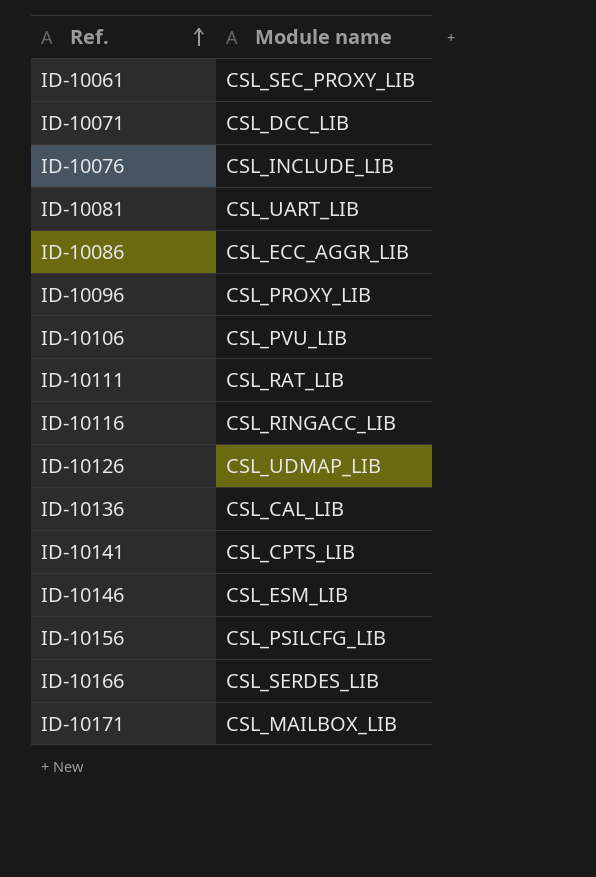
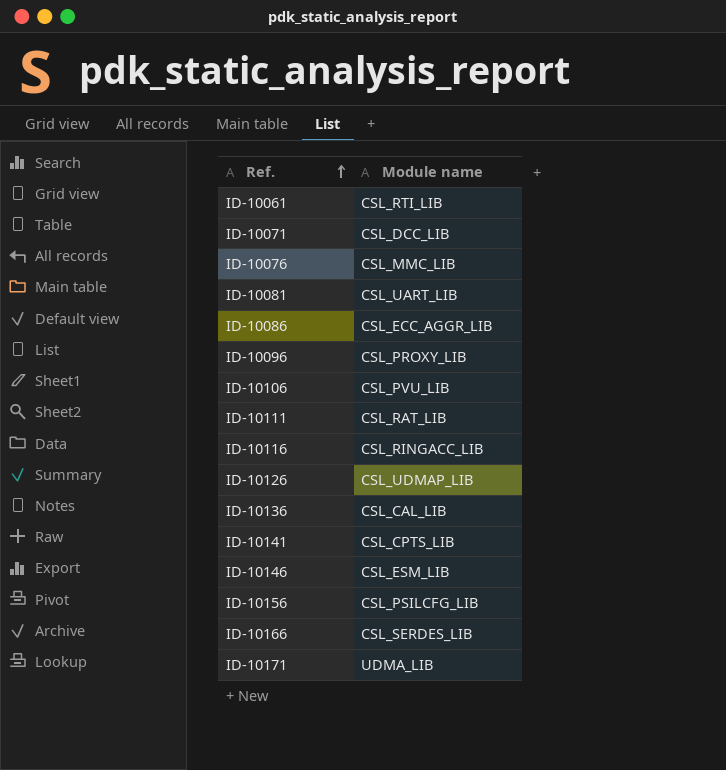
ID-10061 | Module name: CSL_SEC_PROXY_LIB -> CSL_RTI_LIB
ID-10076 | Module name: CSL_INCLUDE_LIB -> CSL_MMC_LIB
ID-10171 | Module name: CSL_MAILBOX_LIB -> UDMA_LIB

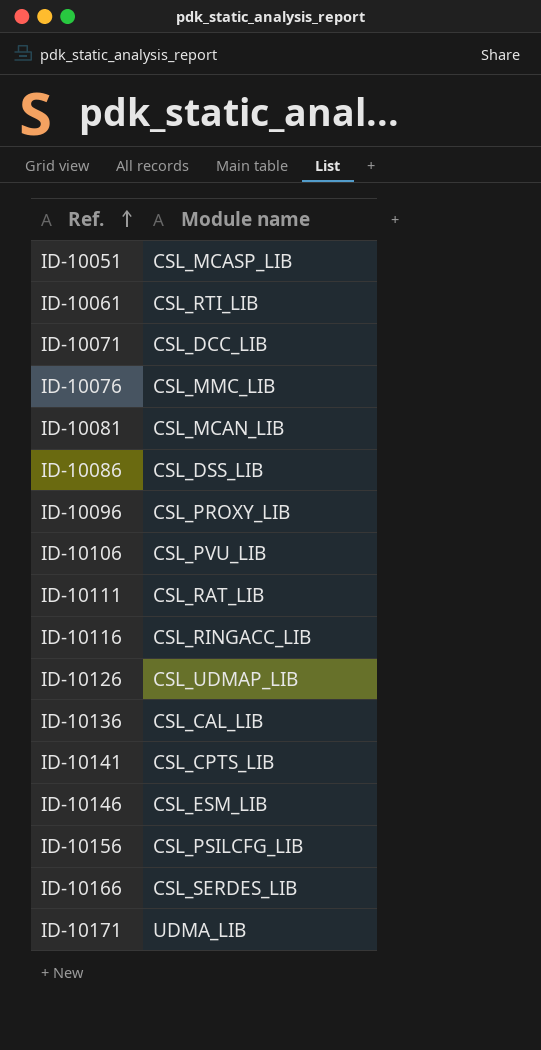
row ID-10051: none -> CSL_MCASP_LIB
ID-10081 | Module name: CSL_UART_LIB -> CSL_MCAN_LIB
ID-10086 | Module name: CSL_ECC_AGGR_LIB -> CSL_DSS_LIB

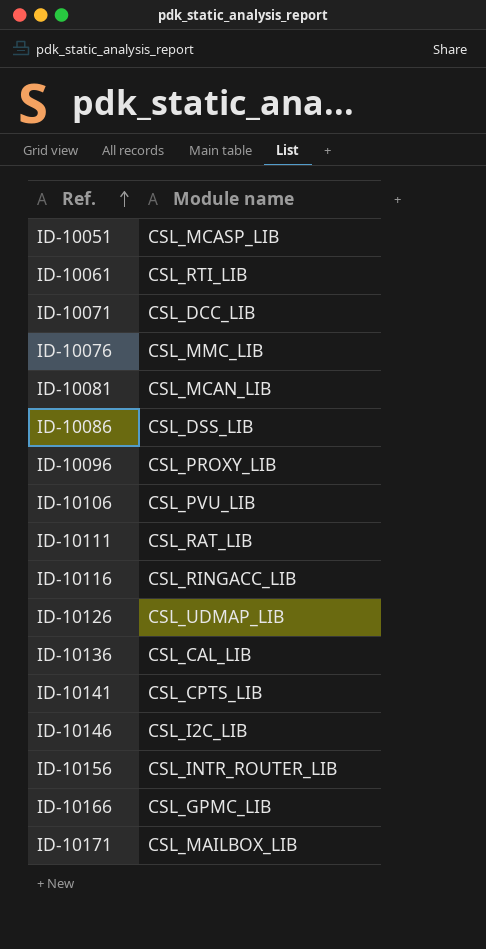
ID-10146 | Module name: CSL_ESM_LIB -> CSL_I2C_LIB
ID-10156 | Module name: CSL_PSILCFG_LIB -> CSL_INTR_ROUTER_LIB
ID-10166 | Module name: CSL_SERDES_LIB -> CSL_GPMC_LIB
ID-10171 | Module name: UDMA_LIB -> CSL_MAILBOX_LIB

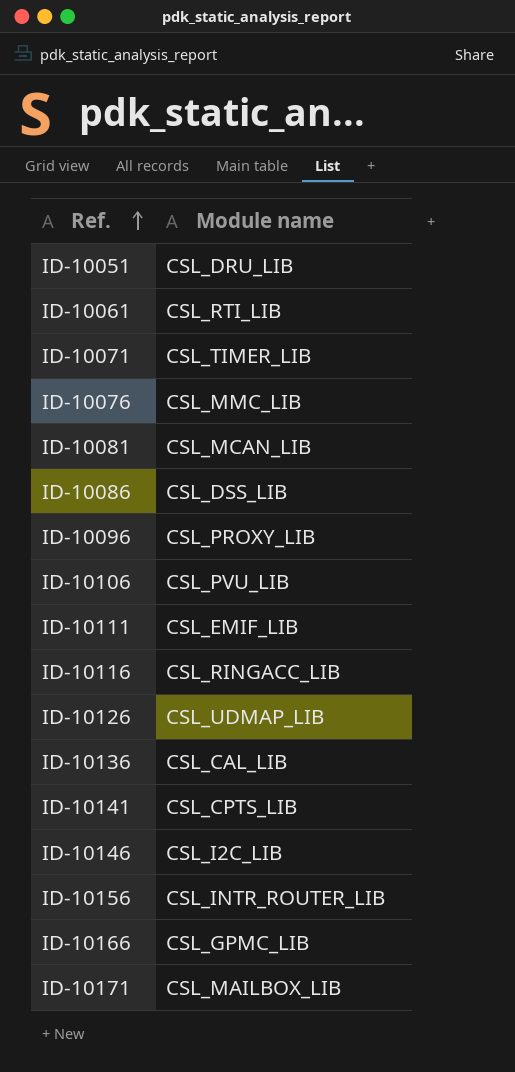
ID-10051 | Module name: CSL_MCASP_LIB -> CSL_DRU_LIB
ID-10071 | Module name: CSL_DCC_LIB -> CSL_TIMER_LIB
ID-10111 | Module name: CSL_RAT_LIB -> CSL_EMIF_LIB

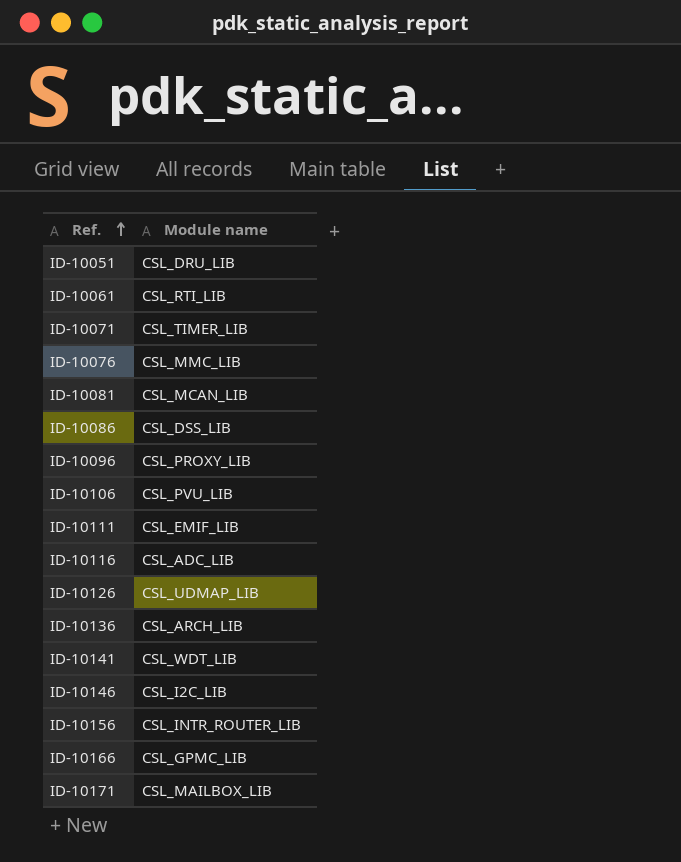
ID-10116 | Module name: CSL_RINGACC_LIB -> CSL_ADC_LIB
ID-10136 | Module name: CSL_CAL_LIB -> CSL_ARCH_LIB
ID-10141 | Module name: CSL_CPTS_LIB -> CSL_WDT_LIB

